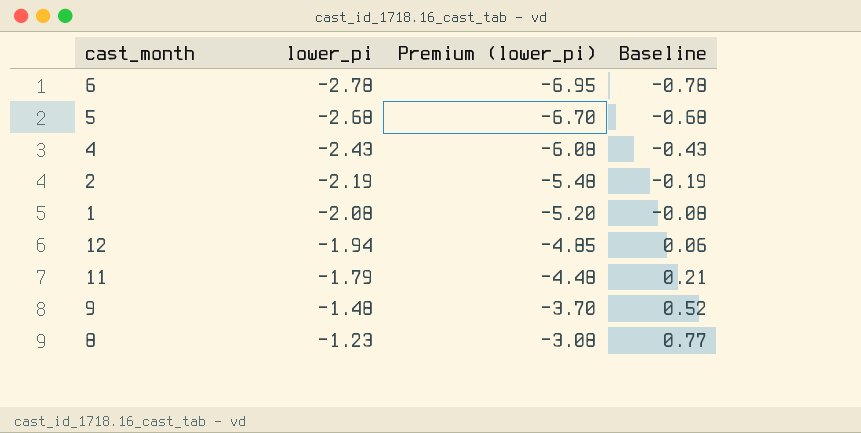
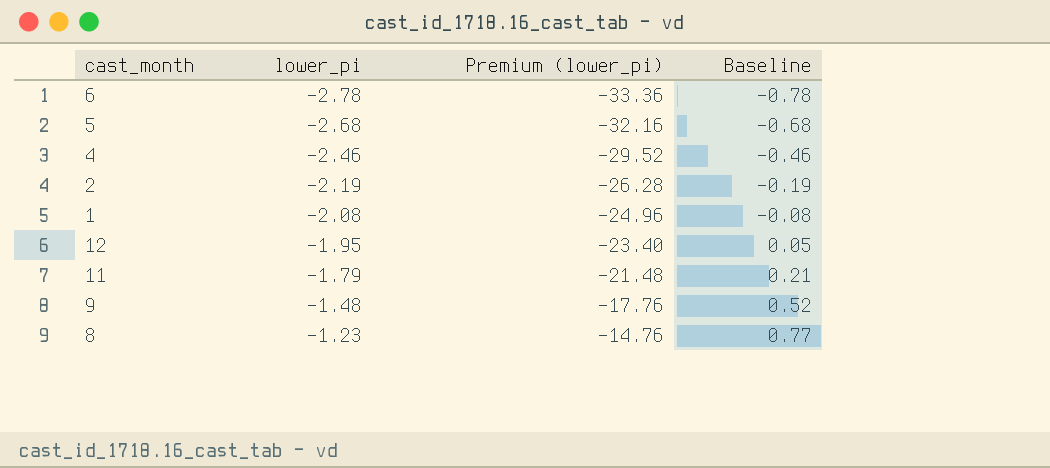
column Premium (lower_pi) | formula: [lower_pi] * 2.5 -> [lower_pi] * 12
4 | lower_pi: -2.43 -> -2.46
4 | Baseline: -0.43 -> -0.46
12 | lower_pi: -1.94 -> -1.95
12 | Baseline: 0.06 -> 0.05

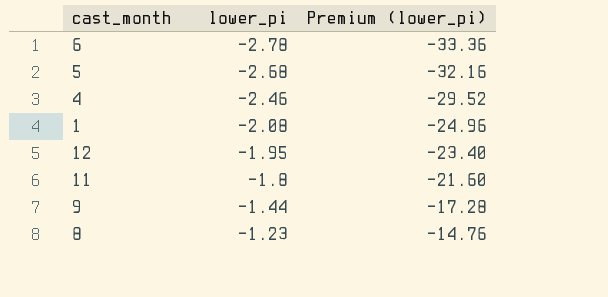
column Baseline | formula: [lower_pi] + 2 -> none
row 2: -2.19 | -26.28 | -0.19 -> none
11 | lower_pi: -1.79 -> -1.8
11 | Premium (lower_pi): -21.48 -> -21.60
9 | lower_pi: -1.48 -> -1.44
9 | Premium (lower_pi): -17.76 -> -17.28

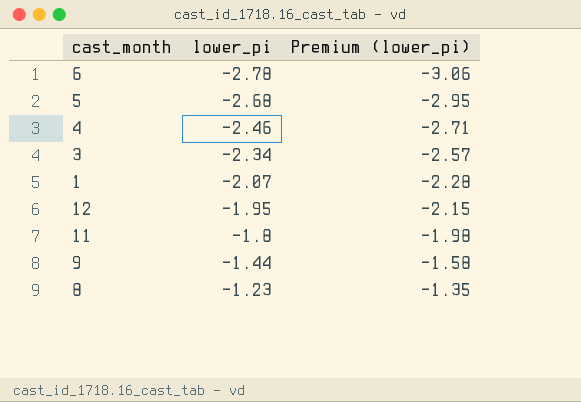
column Premium (lower_pi) | formula: [lower_pi] * 12 -> [lower_pi] * 1.1
row 3: none -> -2.34 | -2.57
1 | lower_pi: -2.08 -> -2.07

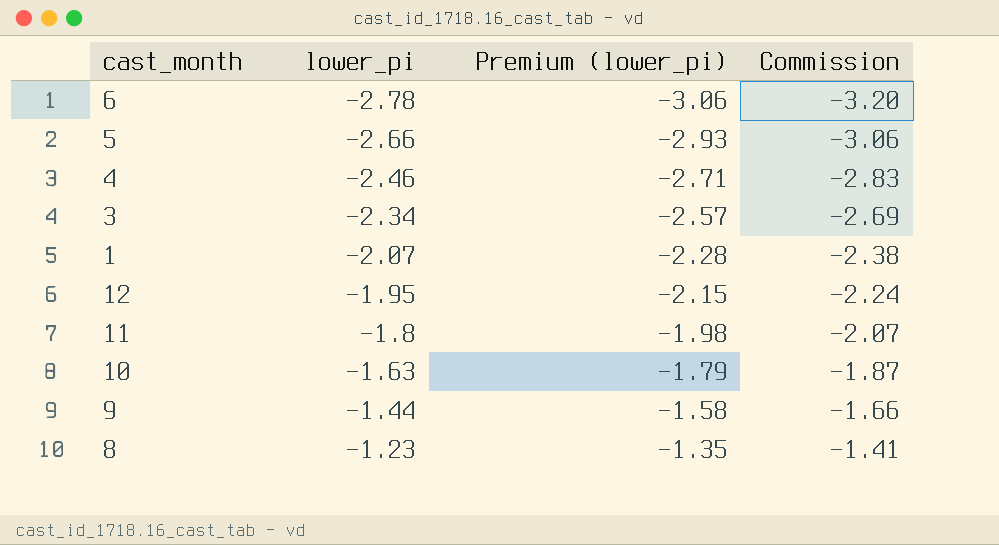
column Commission | formula: none -> [lower_pi] * 1.15
5 | lower_pi: -2.68 -> -2.66
5 | Premium (lower_pi): -2.95 -> -2.93
row 10: none -> -1.63 | -1.79 | -1.87

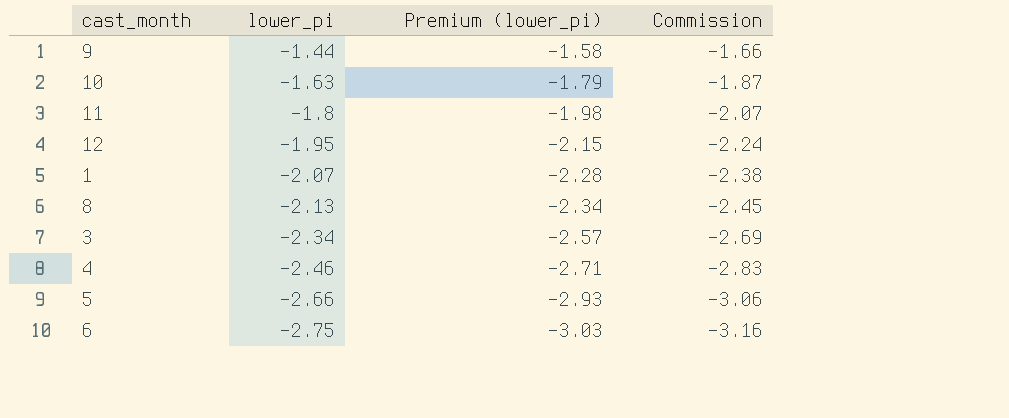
row order: lower_pi ascending -> lower_pi descending
8 | lower_pi: -1.23 -> -2.13
8 | Premium (lower_pi): -1.35 -> -2.34
8 | Commission: -1.41 -> -2.45
6 | lower_pi: -2.78 -> -2.75
6 | Premium (lower_pi): -3.06 -> -3.03
6 | Commission: -3.20 -> -3.16

